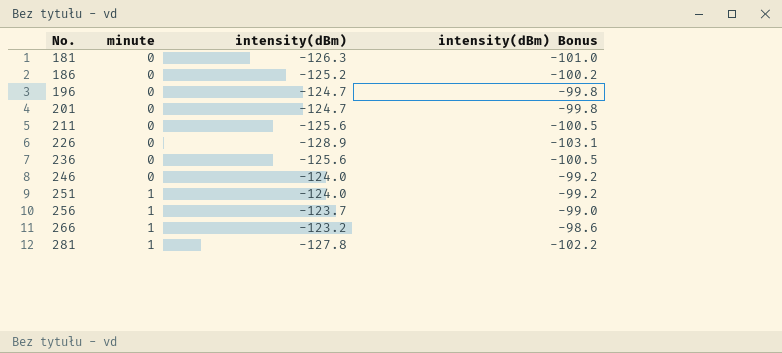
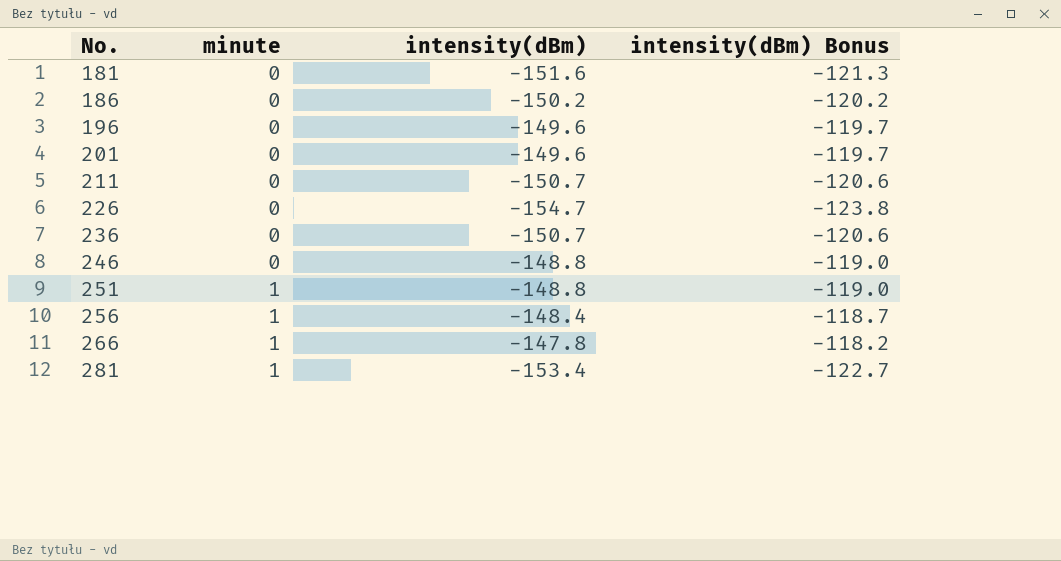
181 | intensity(dBm): -126.3 -> -151.6
181 | intensity(dBm) Bonus: -101.0 -> -121.3
186 | intensity(dBm): -125.2 -> -150.2
186 | intensity(dBm) Bonus: -100.2 -> -120.2
196 | intensity(dBm): -124.7 -> -149.6
196 | intensity(dBm) Bonus: -99.8 -> -119.7
201 | intensity(dBm): -124.7 -> -149.6
201 | intensity(dBm) Bonus: -99.8 -> -119.7
211 | intensity(dBm): -125.6 -> -150.7
211 | intensity(dBm) Bonus: -100.5 -> -120.6
226 | intensity(dBm): -128.9 -> -154.7
226 | intensity(dBm) Bonus: -103.1 -> -123.8
236 | intensity(dBm): -125.6 -> -150.7
236 | intensity(dBm) Bonus: -100.5 -> -120.6
246 | intensity(dBm): -124.0 -> -148.8
246 | intensity(dBm) Bonus: -99.2 -> -119.0
251 | intensity(dBm): -124.0 -> -148.8
251 | intensity(dBm) Bonus: -99.2 -> -119.0
256 | intensity(dBm): -123.7 -> -148.4
256 | intensity(dBm) Bonus: -99.0 -> -118.7
266 | intensity(dBm): -123.2 -> -147.8
266 | intensity(dBm) Bonus: -98.6 -> -118.2
281 | intensity(dBm): -127.8 -> -153.4
281 | intensity(dBm) Bonus: -102.2 -> -122.7

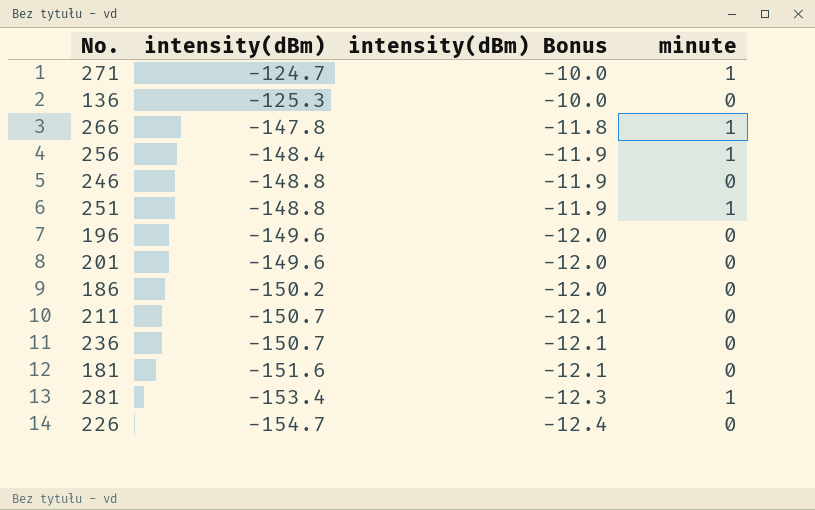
row order: No. ascending -> intensity(dBm) descending
column intensity(dBm) Bonus | formula: [intensity(dBm)] * 0.8 -> [intensity(dBm)] * 0.08
column minute | position: 2 -> 4
row 271: none -> -124.7 | -10.0 | 1
row 136: none -> -125.3 | -10.0 | 0

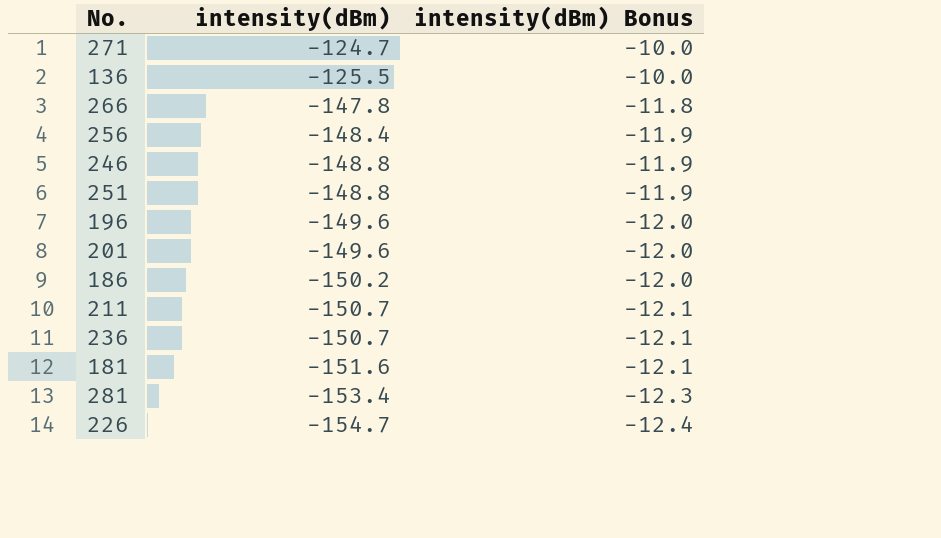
column minute | position: 4 -> none
136 | intensity(dBm): -125.3 -> -125.5

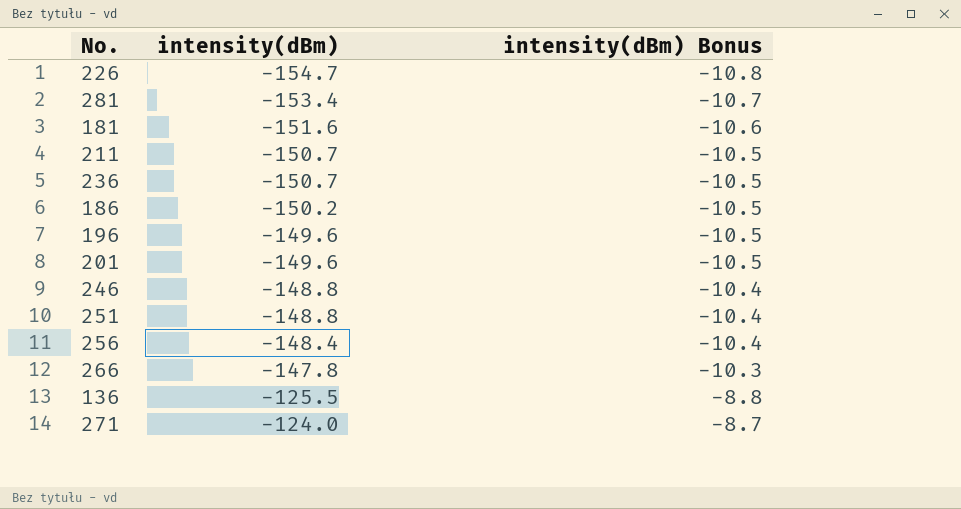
row order: intensity(dBm) descending -> intensity(dBm) ascending
column intensity(dBm) Bonus | formula: [intensity(dBm)] * 0.08 -> [intensity(dBm)] * 0.07
271 | intensity(dBm): -124.7 -> -124.0

